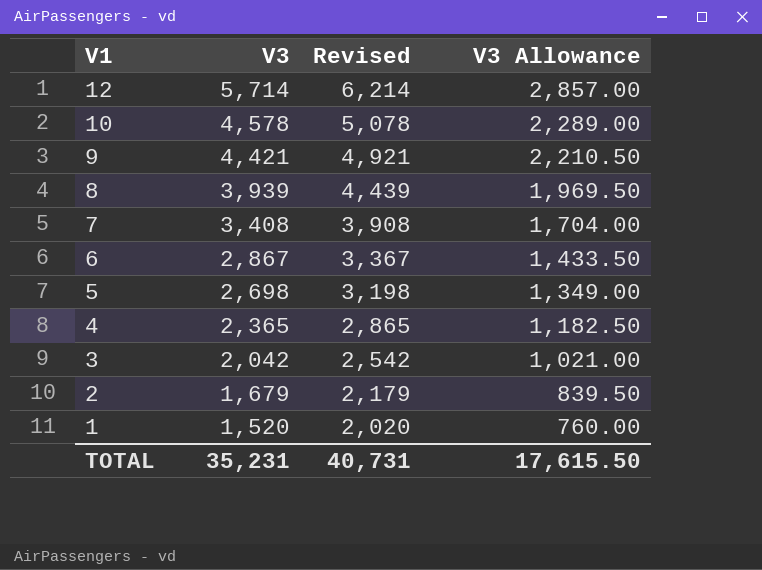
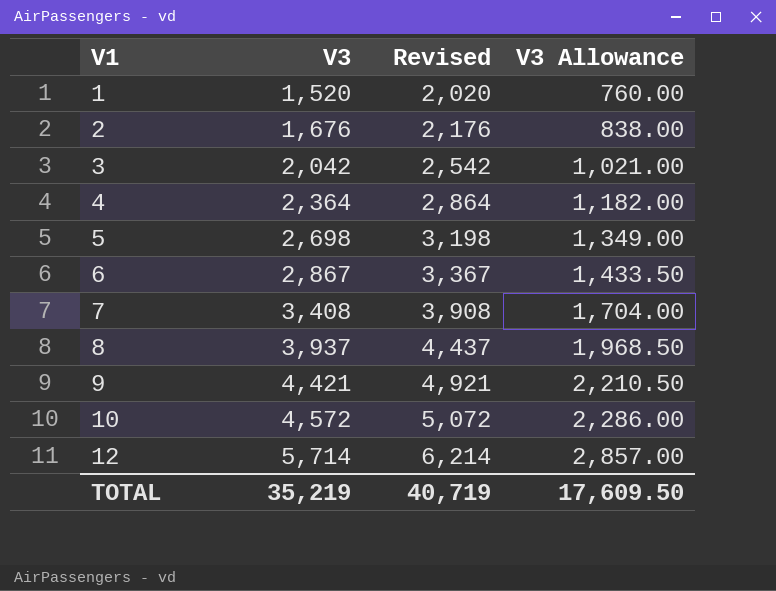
row order: V1 descending -> V1 ascending
2 | V3: 1,679 -> 1,676
2 | Revised: 2,179 -> 2,176
2 | V3 Allowance: 839.50 -> 838.00
4 | V3: 2,365 -> 2,364
4 | Revised: 2,865 -> 2,864
4 | V3 Allowance: 1,182.50 -> 1,182.00
8 | V3: 3,939 -> 3,937
8 | Revised: 4,439 -> 4,437
8 | V3 Allowance: 1,969.50 -> 1,968.50
10 | V3: 4,578 -> 4,572
10 | Revised: 5,078 -> 5,072
10 | V3 Allowance: 2,289.00 -> 2,286.00
TOTAL | V3: 35,231 -> 35,219
TOTAL | Revised: 40,731 -> 40,719
TOTAL | V3 Allowance: 17,615.50 -> 17,609.50

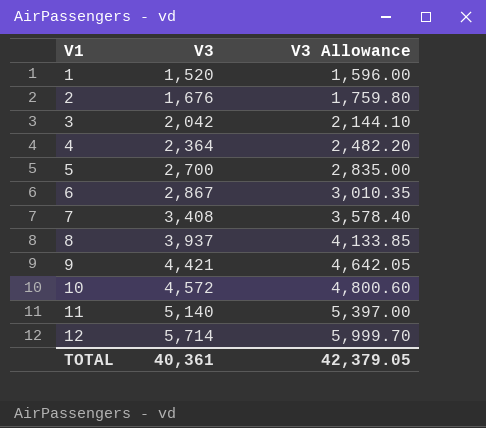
column Revised | formula: [V3] + 500 -> none
column V3 Allowance | formula: [V3] * 0.5 -> [V3] * 1.05
5 | V3: 2,698 -> 2,700
row 11: none -> 5,140 | 5,397.00
TOTAL | V3: 35,219 -> 40,361
TOTAL | V3 Allowance: 17,609.50 -> 42,379.05

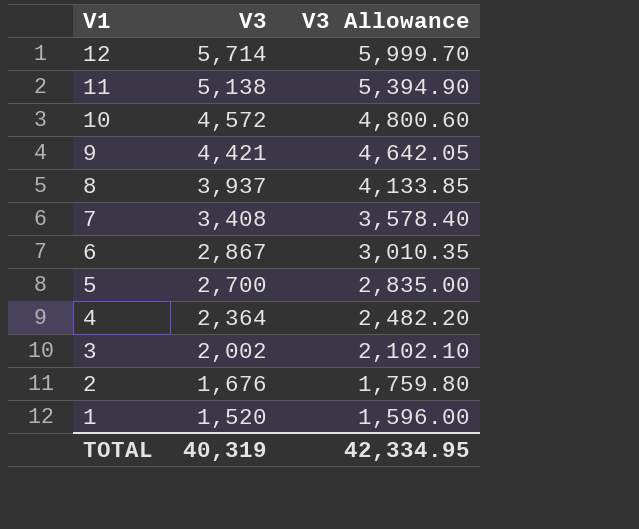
row order: V1 ascending -> V1 descending
11 | V3: 5,140 -> 5,138
11 | V3 Allowance: 5,397.00 -> 5,394.90
3 | V3: 2,042 -> 2,002
3 | V3 Allowance: 2,144.10 -> 2,102.10
TOTAL | V3: 40,361 -> 40,319
TOTAL | V3 Allowance: 42,379.05 -> 42,334.95

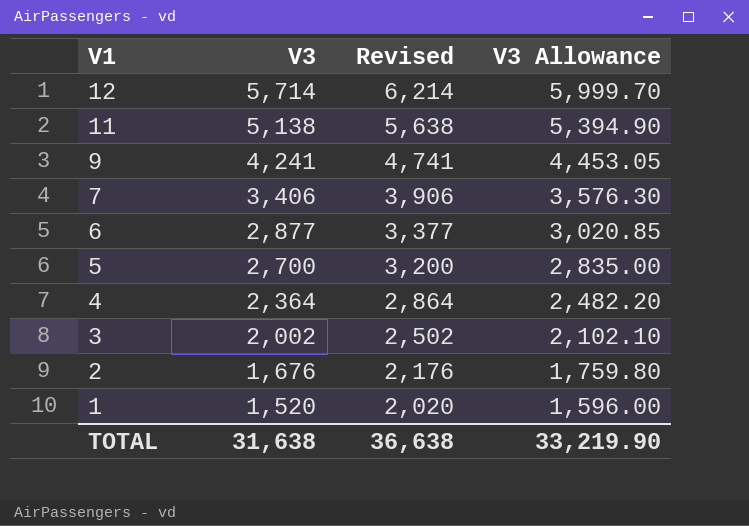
column Revised | formula: none -> [V3] + 500
row 10: 4,572 | 4,800.60 -> none
row 8: 3,937 | 4,133.85 -> none
9 | V3: 4,421 -> 4,241
9 | V3 Allowance: 4,642.05 -> 4,453.05
7 | V3: 3,408 -> 3,406
7 | V3 Allowance: 3,578.40 -> 3,576.30
6 | V3: 2,867 -> 2,877
6 | V3 Allowance: 3,010.35 -> 3,020.85
TOTAL | V3: 40,319 -> 31,638
TOTAL | V3 Allowance: 42,334.95 -> 33,219.90

